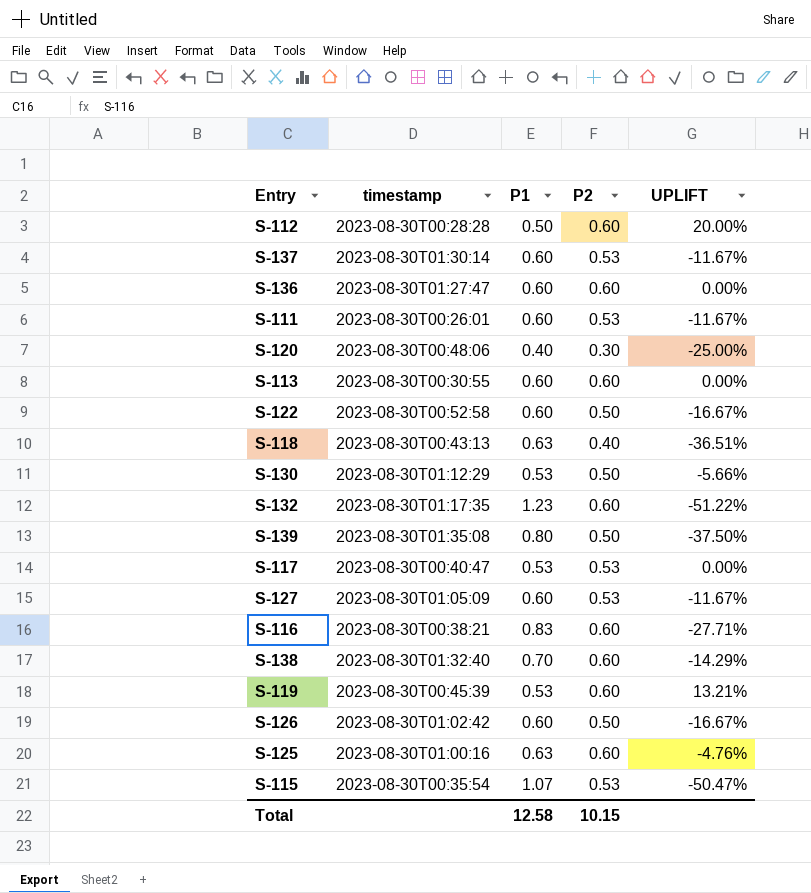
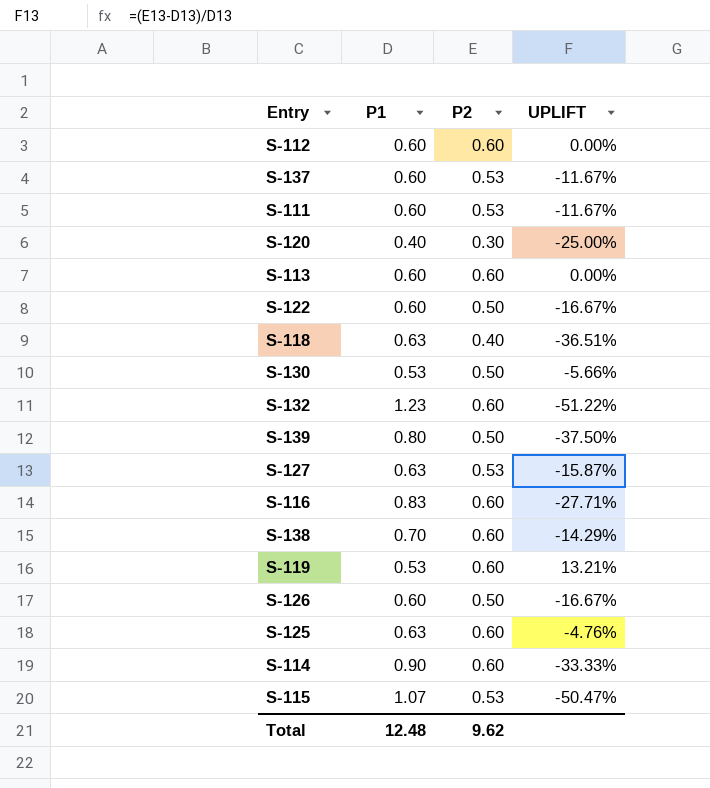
column timestamp | position: 2 -> none
row S-136: 2023-08-30T01:27:47 | 0.60 | 0.60 | 0.00% -> none
row S-117: 2023-08-30T00:40:47 | 0.53 | 0.53 | 0.00% -> none
S-112 | P1: 0.50 -> 0.60
S-112 | UPLIFT: 20.00% -> 0.00%
S-127 | P1: 0.60 -> 0.63
S-127 | UPLIFT: -11.67% -> -15.87%
row S-114: none -> 0.90 | 0.60 | -33.33%
Total | P1: 12.58 -> 12.48
Total | P2: 10.15 -> 9.62

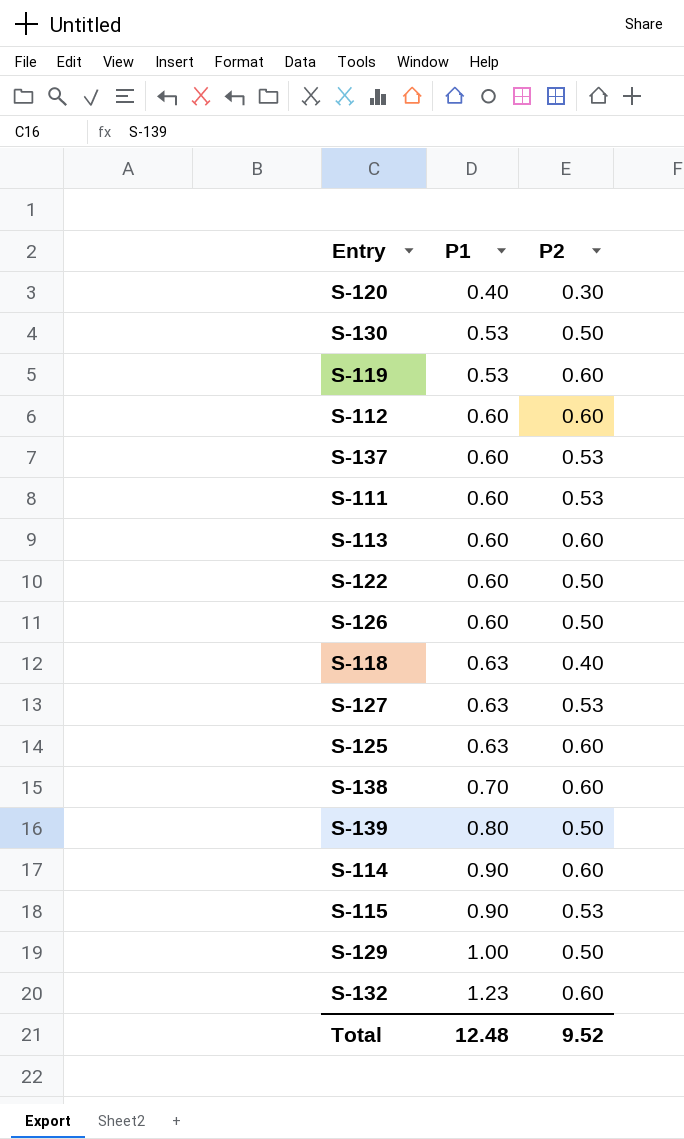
row order: none -> P1 ascending
column UPLIFT | formula: ([P2] - [P1]) / [P1] -> none
row S-116: 0.83 | 0.60 | -27.71% -> none
S-115 | P1: 1.07 -> 0.90
row S-129: none -> 1.00 | 0.50
Total | P2: 9.62 -> 9.52

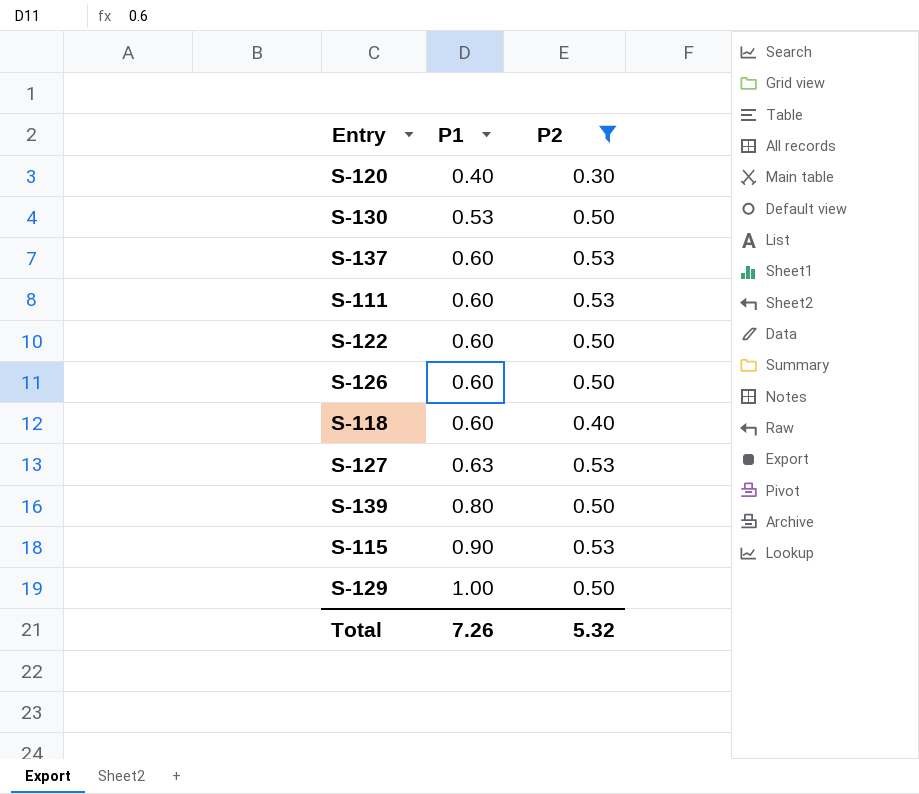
filter: none -> P2 != 0.60
S-118 | P1: 0.63 -> 0.60
Total | P1: 12.48 -> 7.26
Total | P2: 9.52 -> 5.32

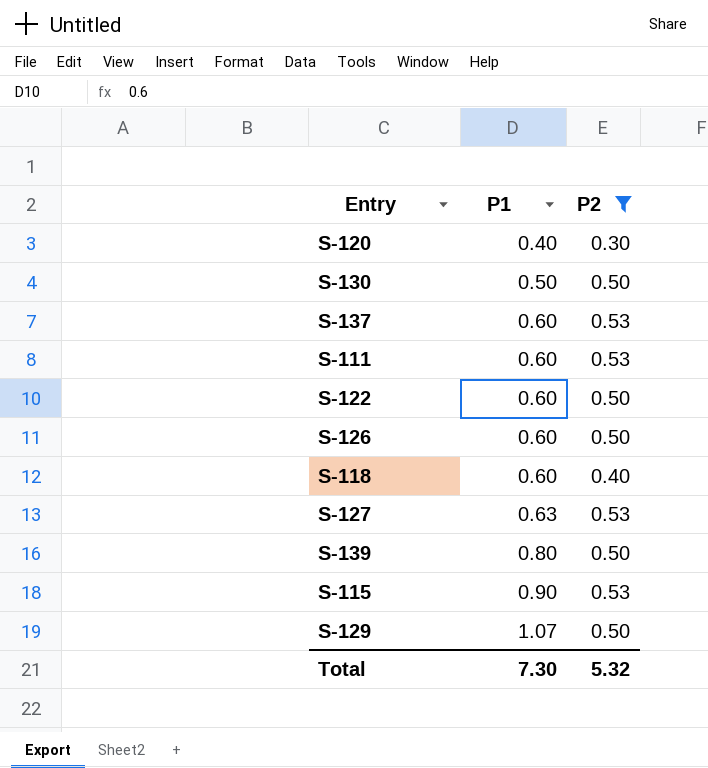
S-130 | P1: 0.53 -> 0.50
S-129 | P1: 1.00 -> 1.07
Total | P1: 7.26 -> 7.30

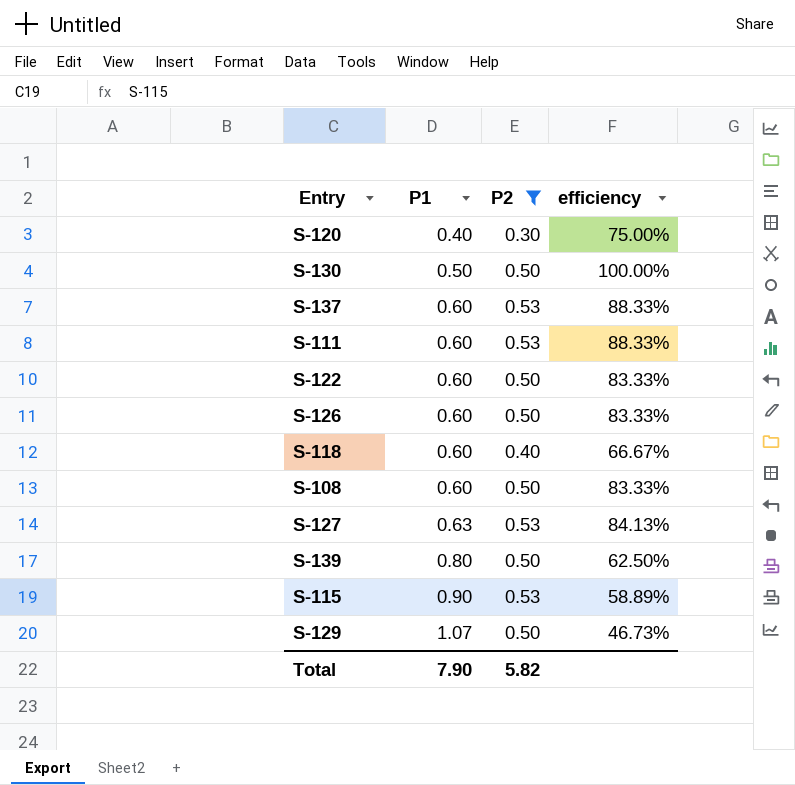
column efficiency | formula: none -> [P2] / [P1]
row S-108: none -> 0.60 | 0.50 | 83.33%
Total | P1: 7.30 -> 7.90
Total | P2: 5.32 -> 5.82

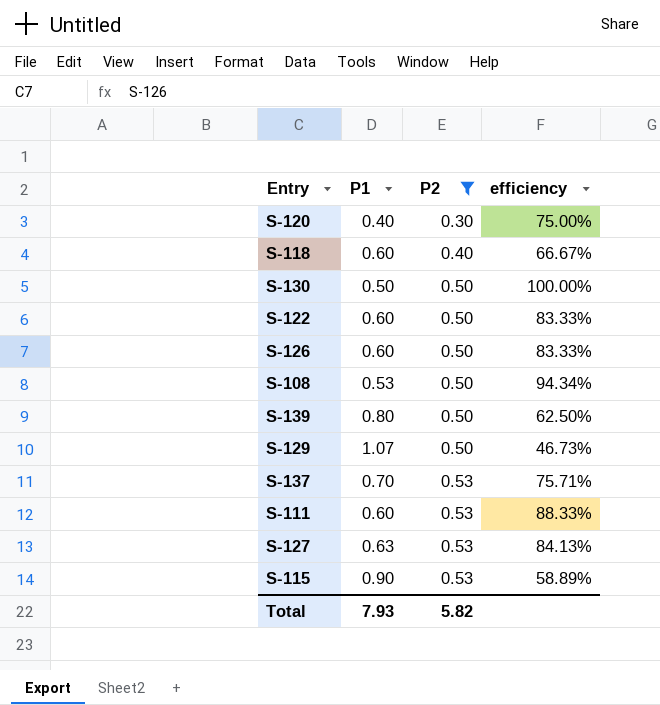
row order: P1 ascending -> P2 ascending
S-108 | P1: 0.60 -> 0.53
S-108 | efficiency: 83.33% -> 94.34%
S-137 | P1: 0.60 -> 0.70
S-137 | efficiency: 88.33% -> 75.71%
Total | P1: 7.90 -> 7.93

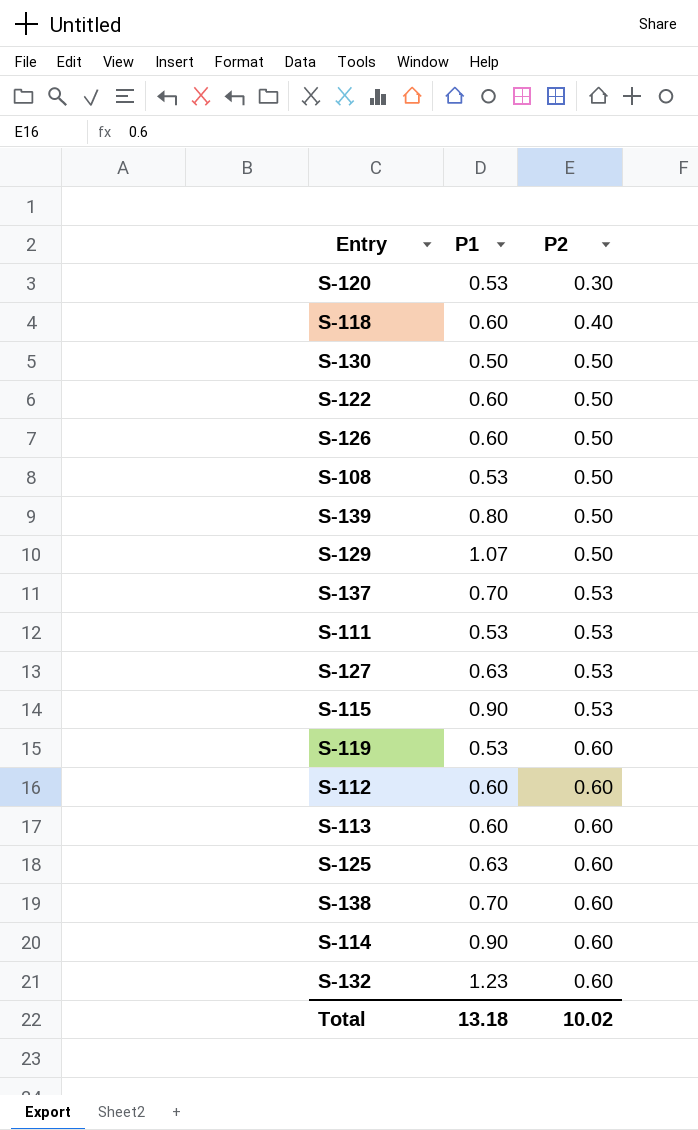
filter: P2 != 0.60 -> none
column efficiency | formula: [P2] / [P1] -> none
S-120 | P1: 0.40 -> 0.53
S-111 | P1: 0.60 -> 0.53
Total | P1: 7.93 -> 13.18
Total | P2: 5.82 -> 10.02

